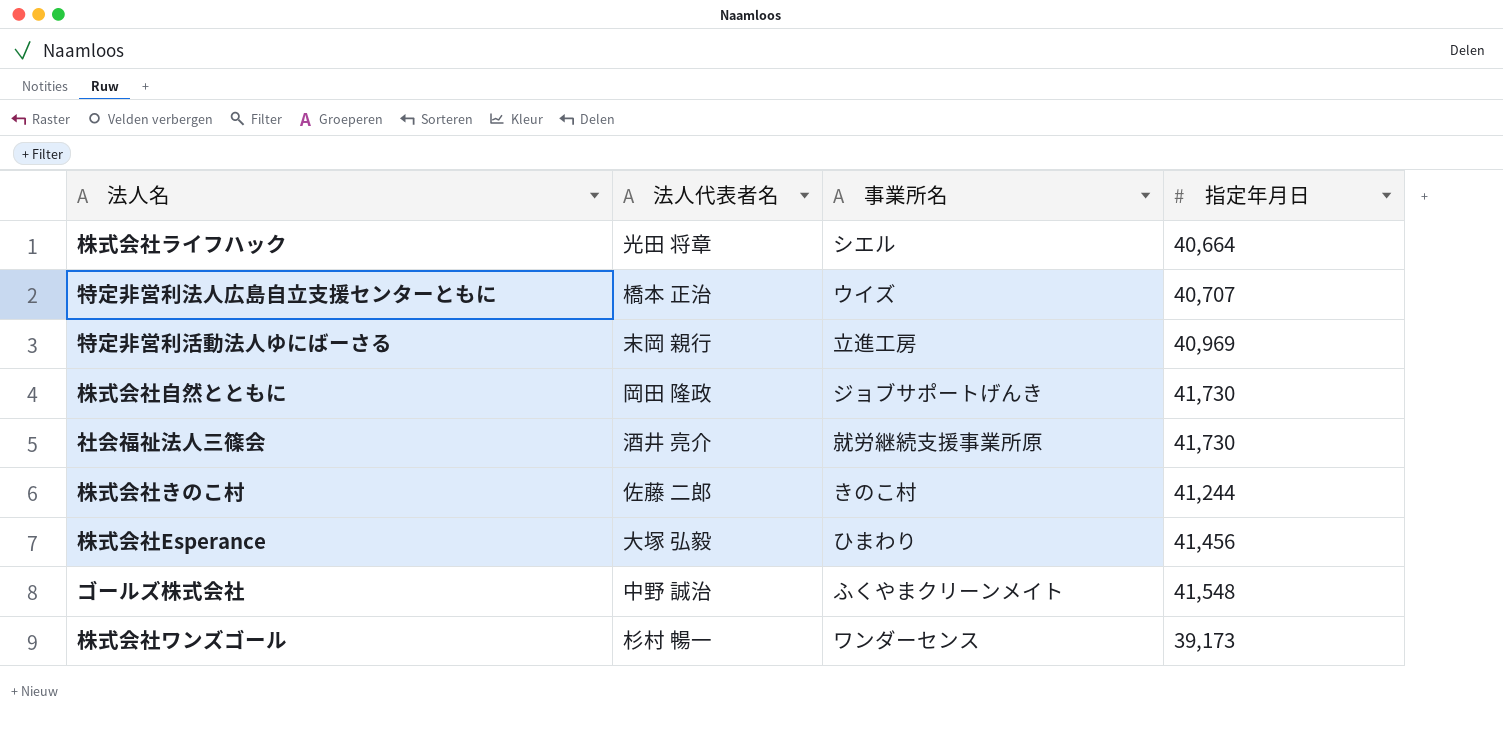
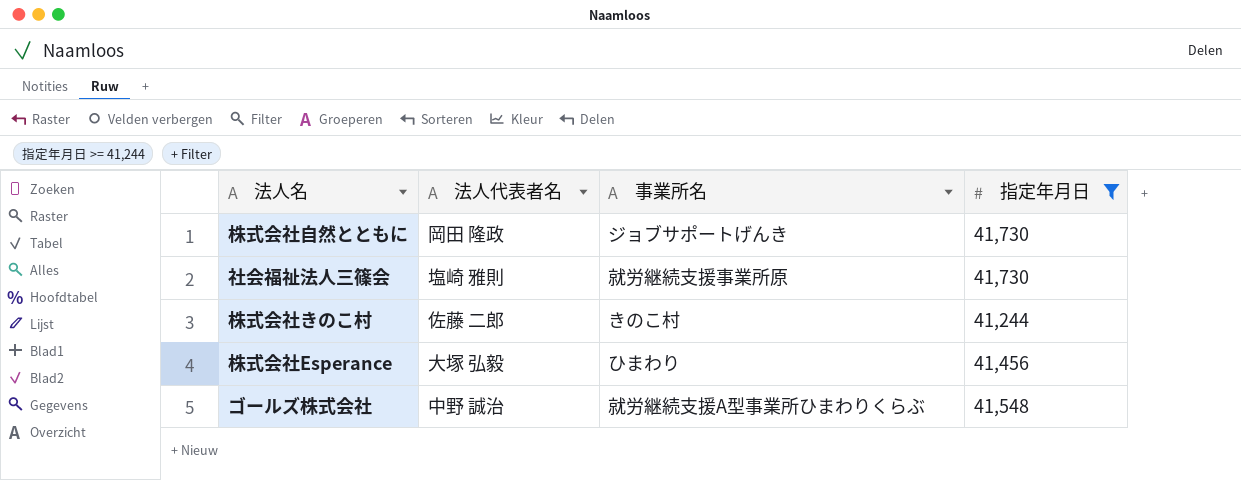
filter: none -> 指定年月日 >= 41,244
社会福祉法人三篠会 | 法人代表者名: 酒井 亮介 -> 塩崎 雅則
ゴールズ株式会社 | 事業所名: ふくやまクリーンメイト -> 就労継続支援A型事業所ひまわりくらぶ

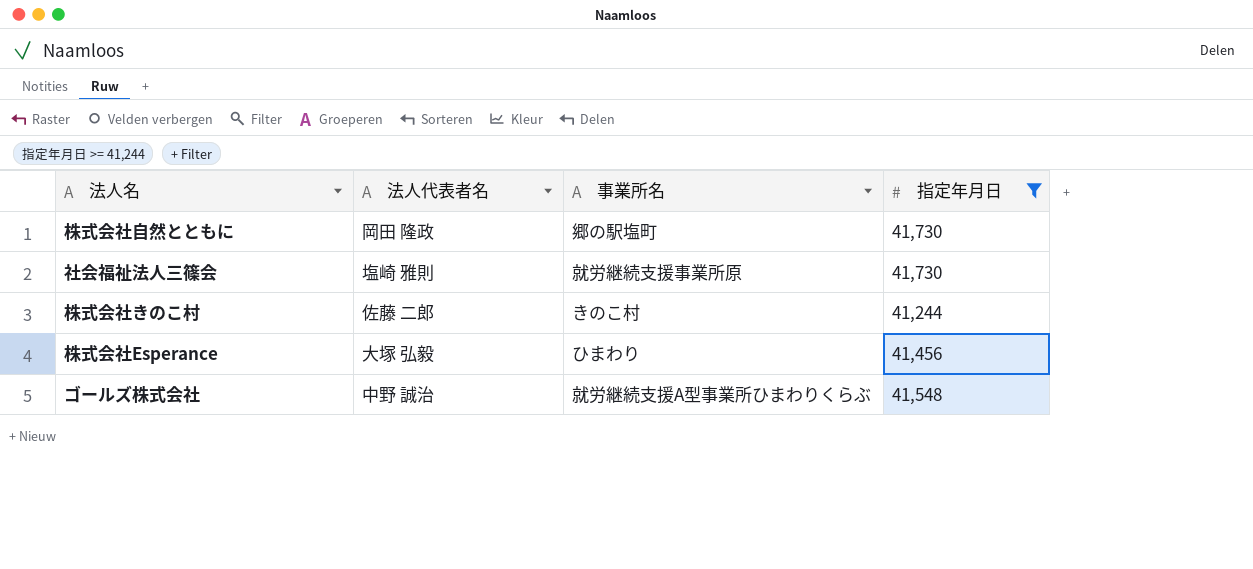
株式会社自然とともに | 事業所名: ジョブサポートげんき -> 郷の駅塩町

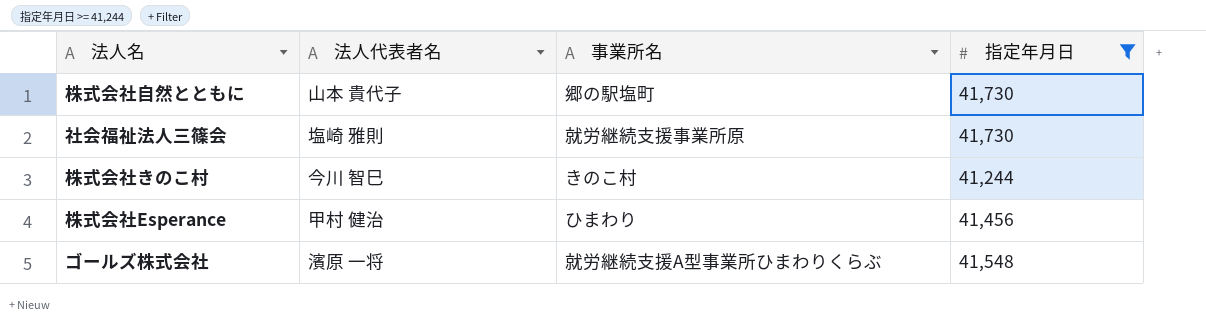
株式会社自然とともに | 法人代表者名: 岡田 隆政 -> 山本 貴代子
株式会社きのこ村 | 法人代表者名: 佐藤 二郎 -> 今川 智巳
株式会社Esperance | 法人代表者名: 大塚 弘毅 -> 甲村 健治
ゴールズ株式会社 | 法人代表者名: 中野 誠治 -> 濱原 一将

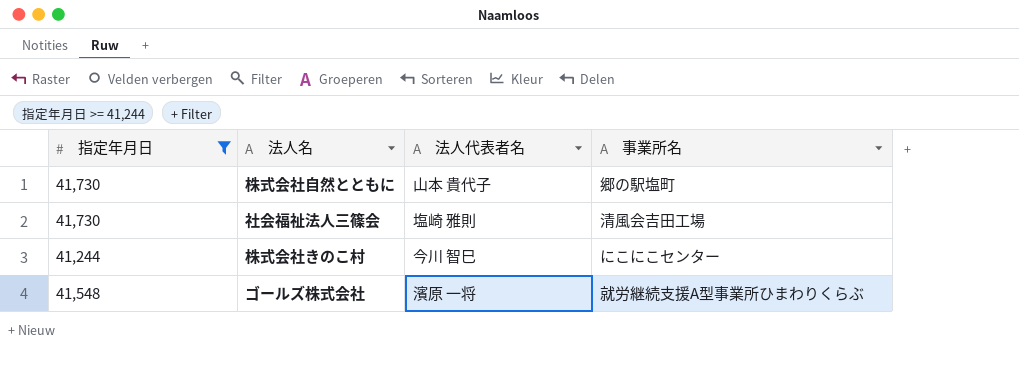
column 指定年月日 | position: 4 -> 1
row 株式会社Esperance: 甲村 健治 | ひまわり | 41,456 -> none
社会福祉法人三篠会 | 事業所名: 就労継続支援事業所原 -> 清風会吉田工場
株式会社きのこ村 | 事業所名: きのこ村 -> にこにこセンター

